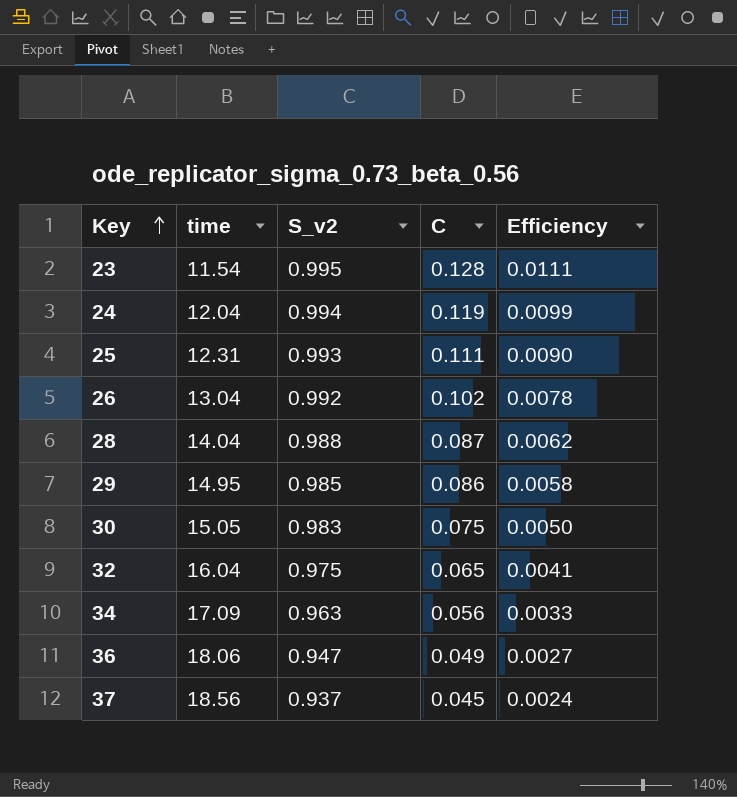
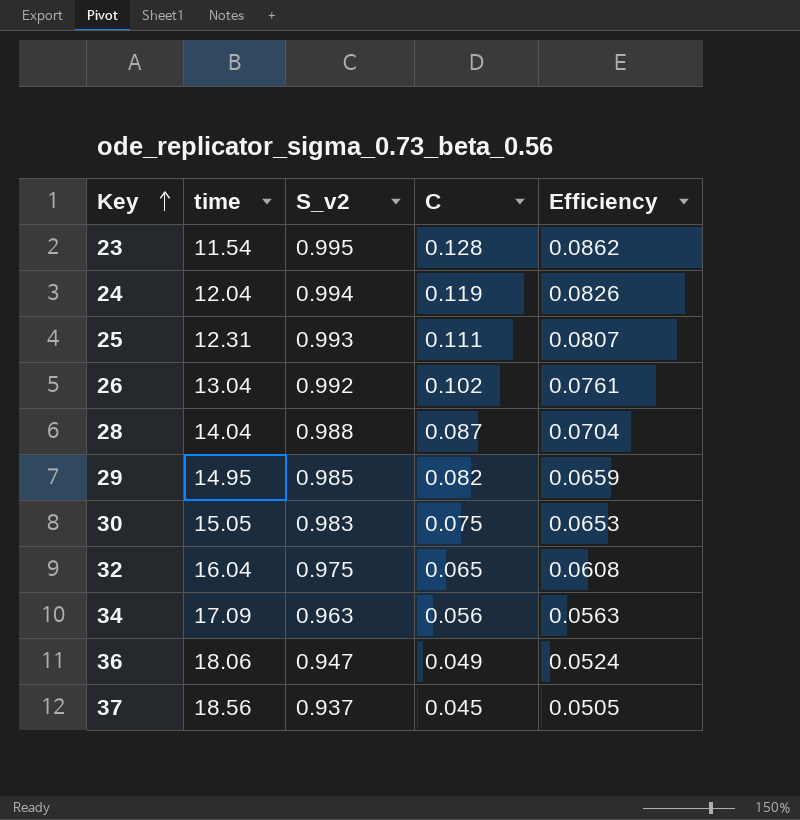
column Efficiency | formula: [C] / [time] -> [S_v2] / [time]
29 | C: 0.086 -> 0.082

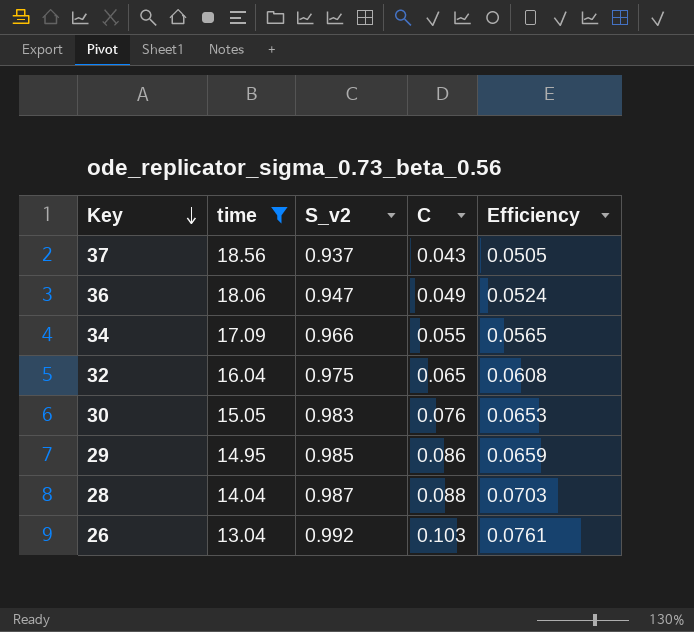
filter: none -> time >= 13.04
row order: Key ascending -> Key descending
37 | C: 0.045 -> 0.043
34 | S_v2: 0.963 -> 0.966
34 | C: 0.056 -> 0.055
34 | Efficiency: 0.0563 -> 0.0565
30 | C: 0.075 -> 0.076
29 | C: 0.082 -> 0.086
28 | S_v2: 0.988 -> 0.987
28 | C: 0.087 -> 0.088
28 | Efficiency: 0.0704 -> 0.0703
26 | C: 0.102 -> 0.103

